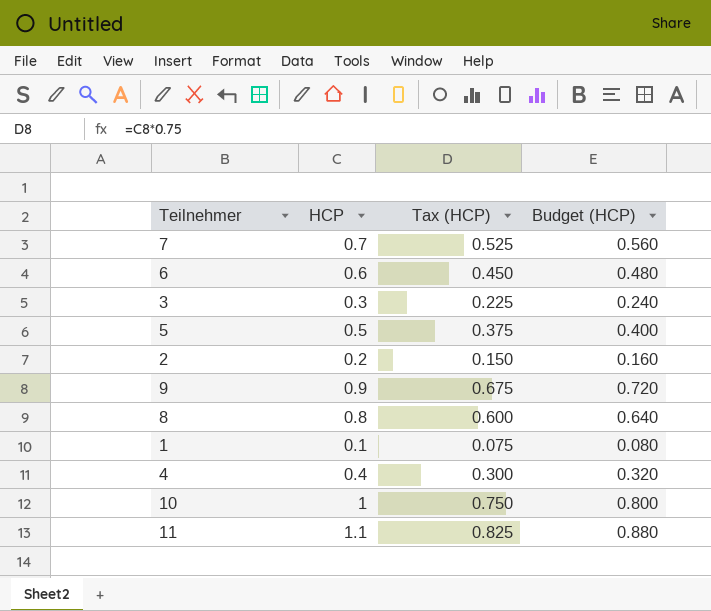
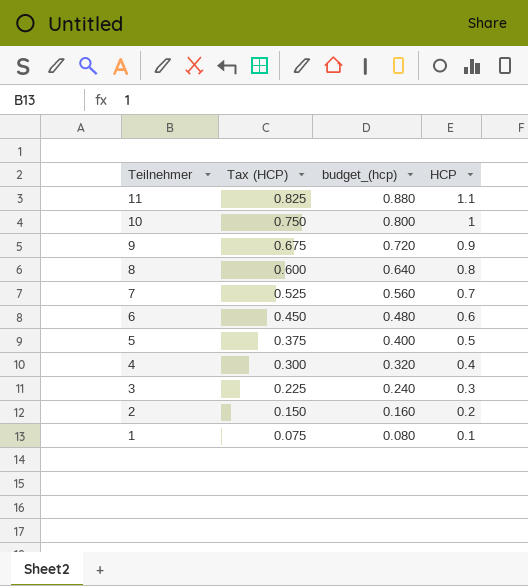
row order: none -> Teilnehmer descending
column name: Budget (HCP) -> budget_(hcp)
column HCP | position: 2 -> 4

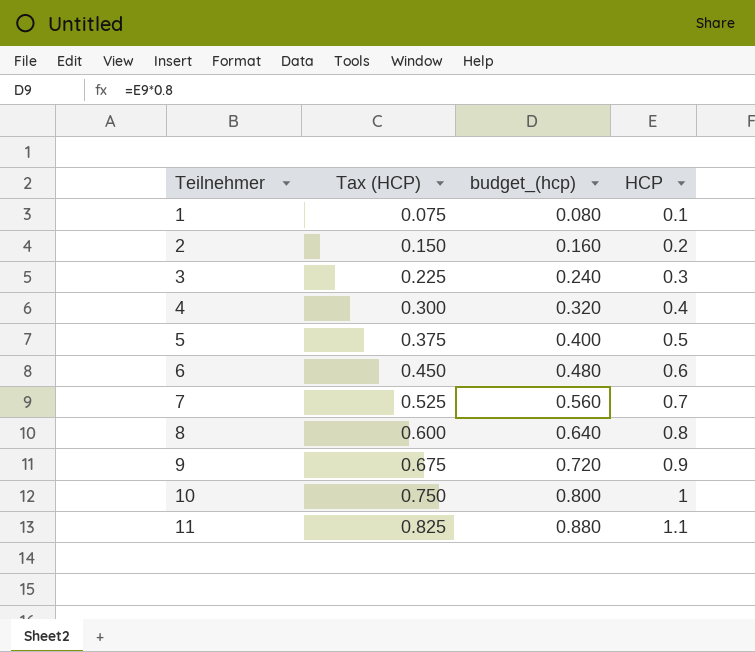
row order: Teilnehmer descending -> Teilnehmer ascending

